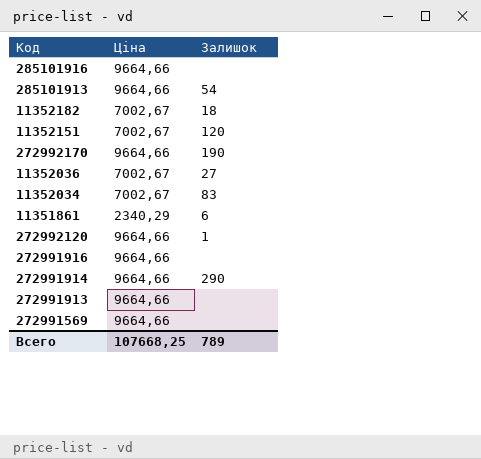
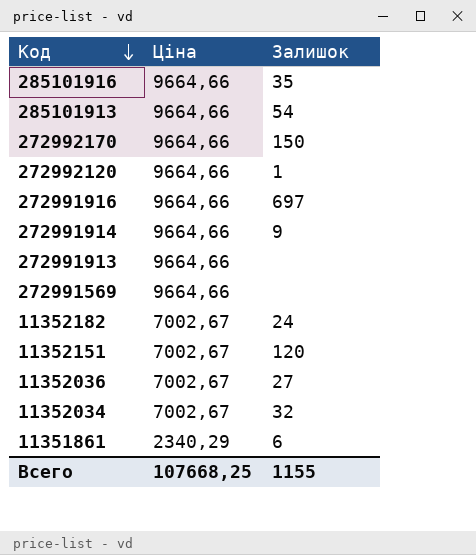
row order: none -> Код descending
285101916 | Залишок: none -> 35
272992170 | Залишок: 190 -> 150
272991916 | Залишок: none -> 697
272991914 | Залишок: 290 -> 9
11352182 | Залишок: 18 -> 24
11352034 | Залишок: 83 -> 32
Всего | Залишок: 789 -> 1155

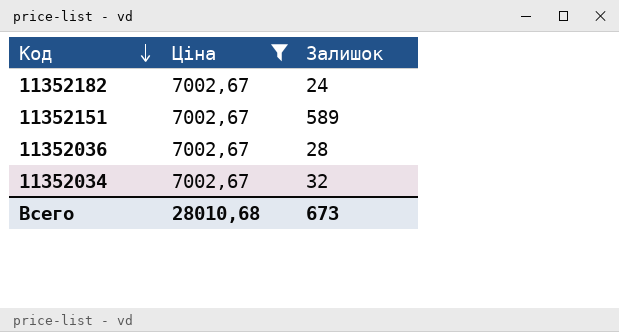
filter: none -> Ціна = 7002,67
11352151 | Залишок: 120 -> 589
11352036 | Залишок: 27 -> 28
Всего | Ціна: 107668,25 -> 28010,68
Всего | Залишок: 1155 -> 673

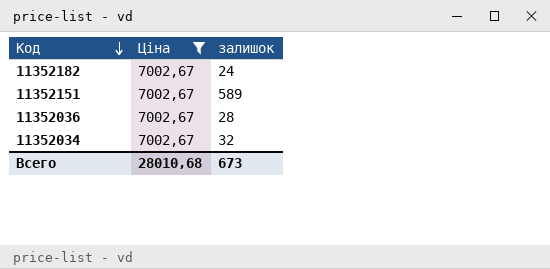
column name: Залишок -> залишок

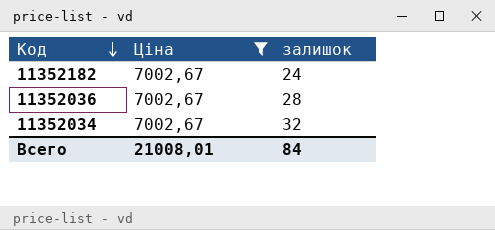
row 11352151: 7002,67 | 589 -> none
Всего | Ціна: 28010,68 -> 21008,01
Всего | залишок: 673 -> 84

